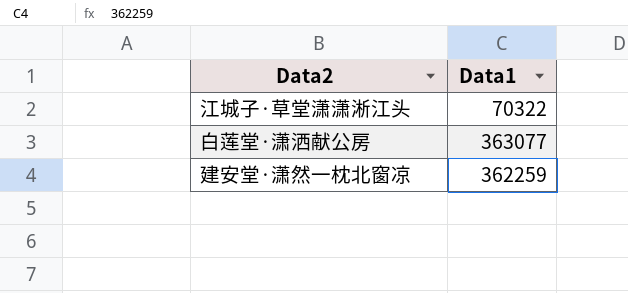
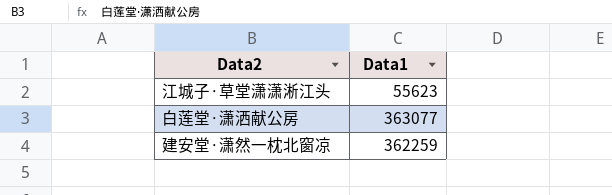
江城子·草堂潇潇淅江头 | Data1: 70322 -> 55623

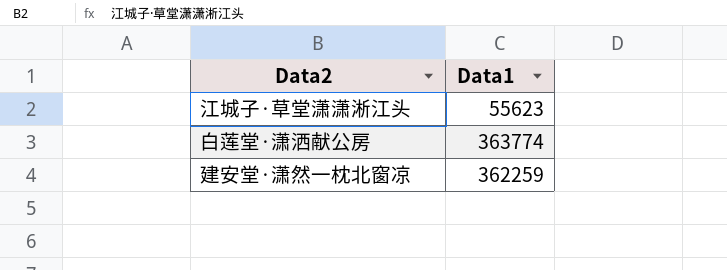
白莲堂·潇洒献公房 | Data1: 363077 -> 363774

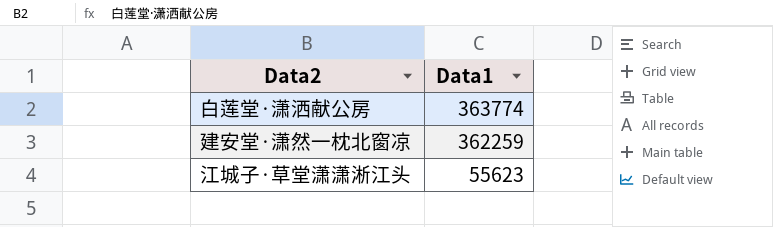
row order: none -> Data1 descending

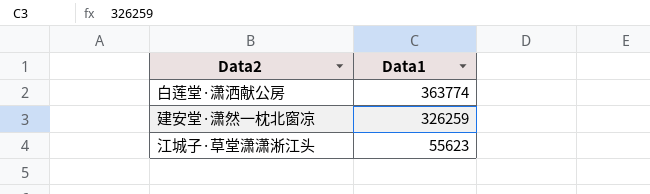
建安堂·潇然一枕北窗凉 | Data1: 362259 -> 326259

